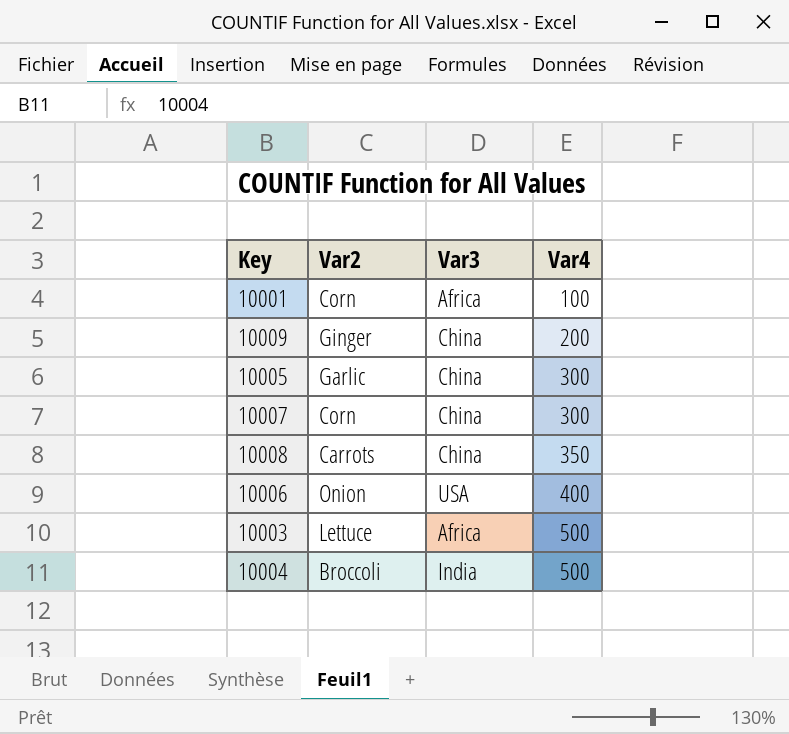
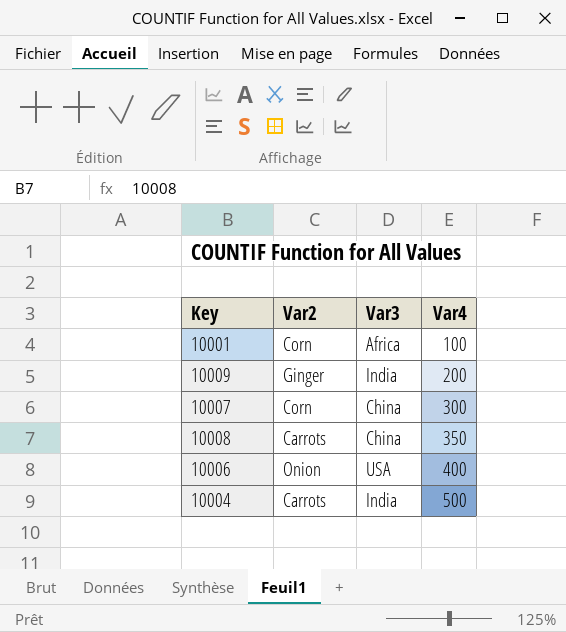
row 10005: Garlic | China | 300 -> none
row 10003: Lettuce | Africa | 500 -> none
10009 | Var3: China -> India
10004 | Var2: Broccoli -> Carrots

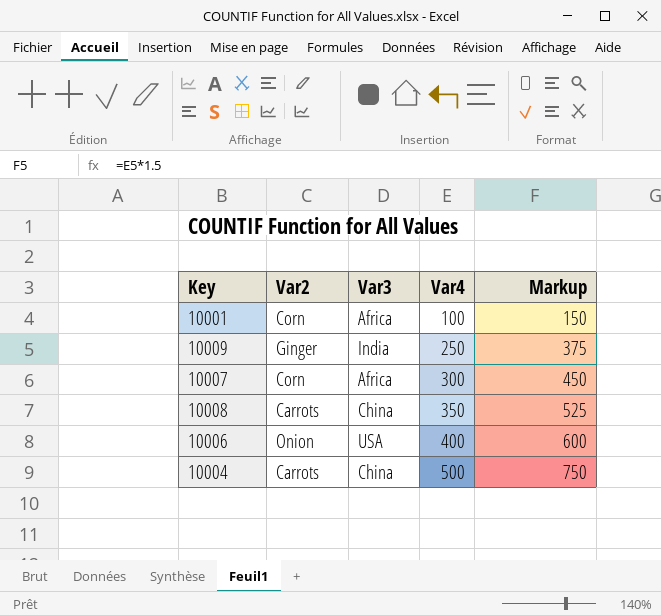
column Markup | formula: none -> [Var4] * 1.5
10009 | Var4: 200 -> 250
10007 | Var3: China -> Africa
10004 | Var3: India -> China

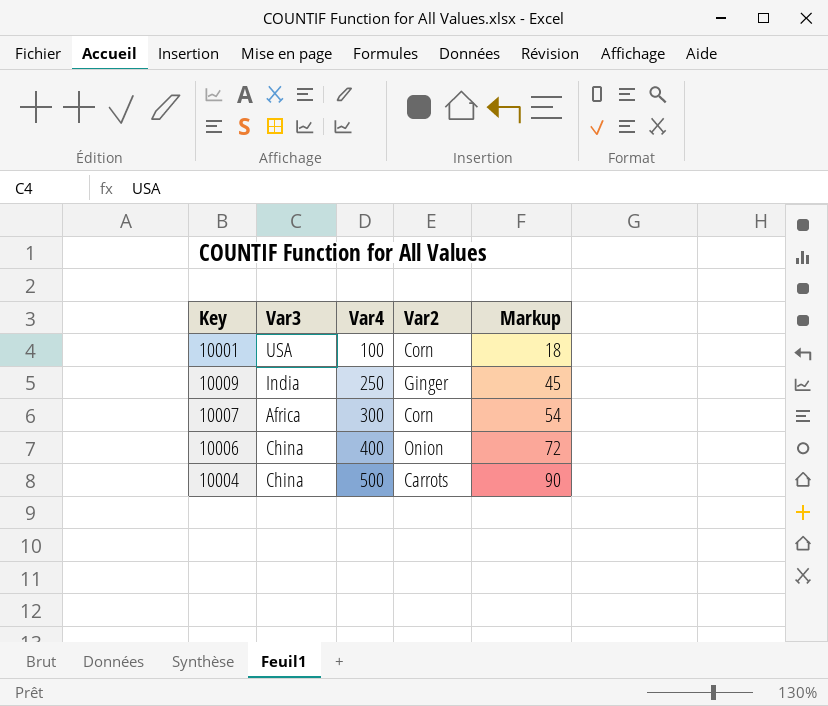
column Var2 | position: 2 -> 4
column Markup | formula: [Var4] * 1.5 -> [Var4] * 0.18
row 10008: Carrots | China | 350 | 525 -> none
10001 | Var3: Africa -> USA
10006 | Var3: USA -> China

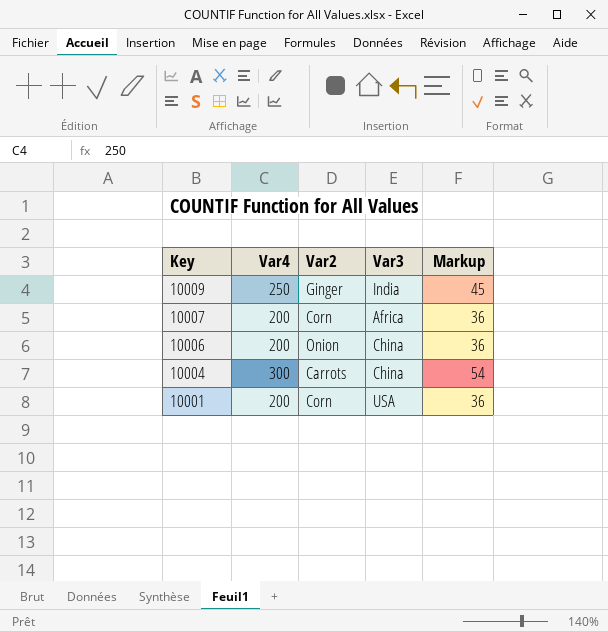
row order: Var4 ascending -> Key descending
column Var3 | position: 2 -> 4
10007 | Var4: 300 -> 200
10007 | Markup: 54 -> 36
10006 | Var4: 400 -> 200
10006 | Markup: 72 -> 36
10004 | Var4: 500 -> 300
10004 | Markup: 90 -> 54
10001 | Var4: 100 -> 200
10001 | Markup: 18 -> 36

